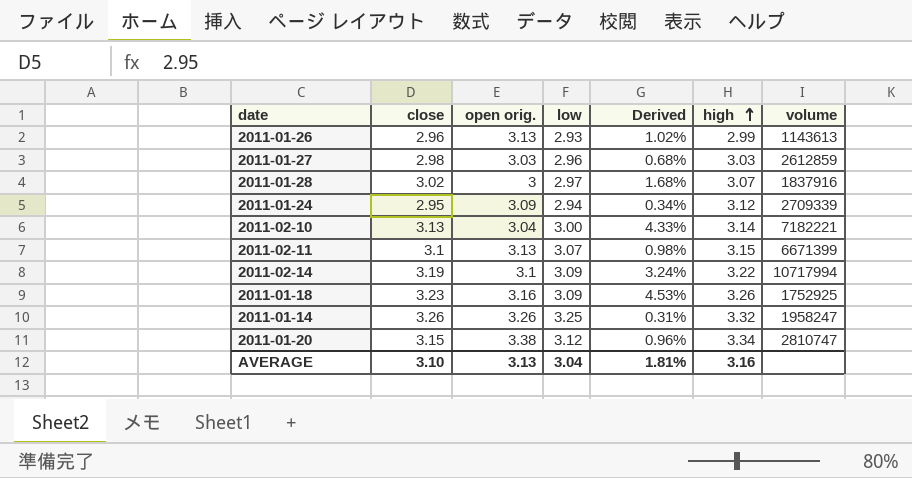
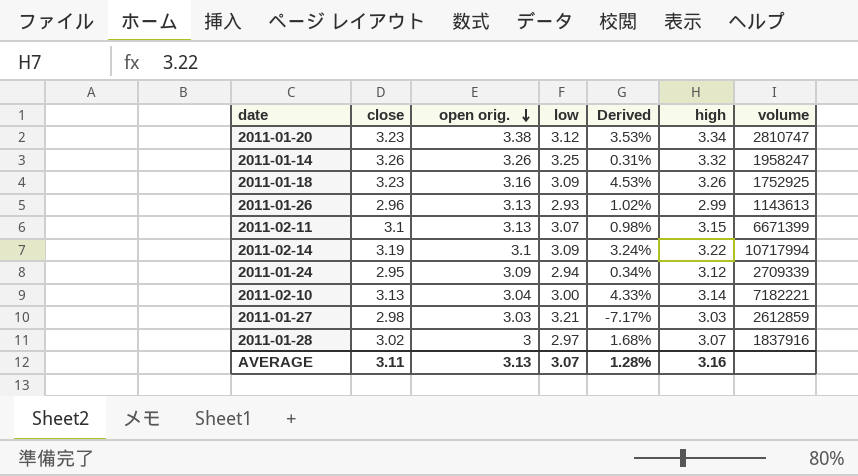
row order: high ascending -> open orig. descending
2011-01-20 | close: 3.15 -> 3.23
2011-01-20 | Derived: 0.96% -> 3.53%
2011-01-27 | low: 2.96 -> 3.21
2011-01-27 | Derived: 0.68% -> -7.17%
AVERAGE | close: 3.10 -> 3.11
AVERAGE | low: 3.04 -> 3.07
AVERAGE | Derived: 1.81% -> 1.28%

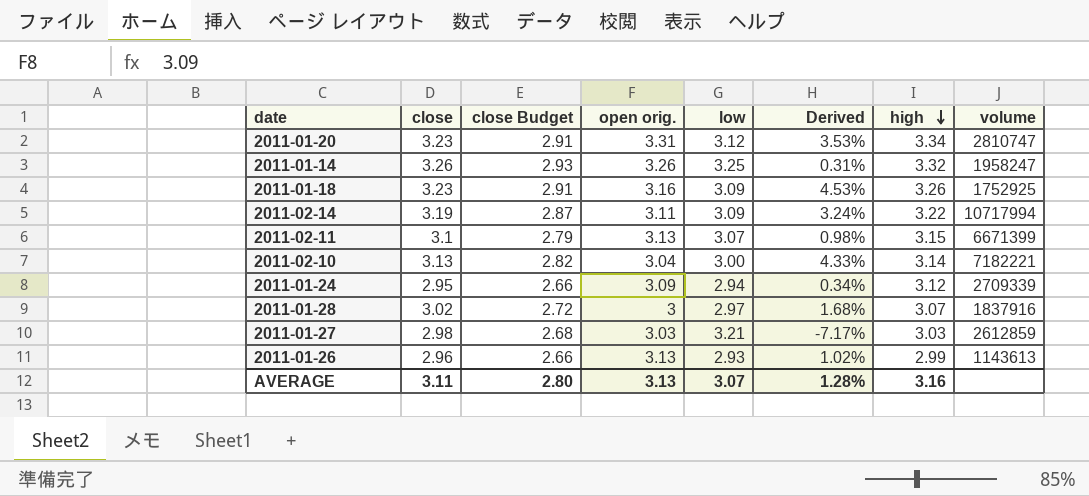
row order: open orig. descending -> high descending
column close Budget | formula: none -> [close] * 0.9
2011-01-20 | open orig.: 3.38 -> 3.31
2011-02-14 | open orig.: 3.1 -> 3.11

